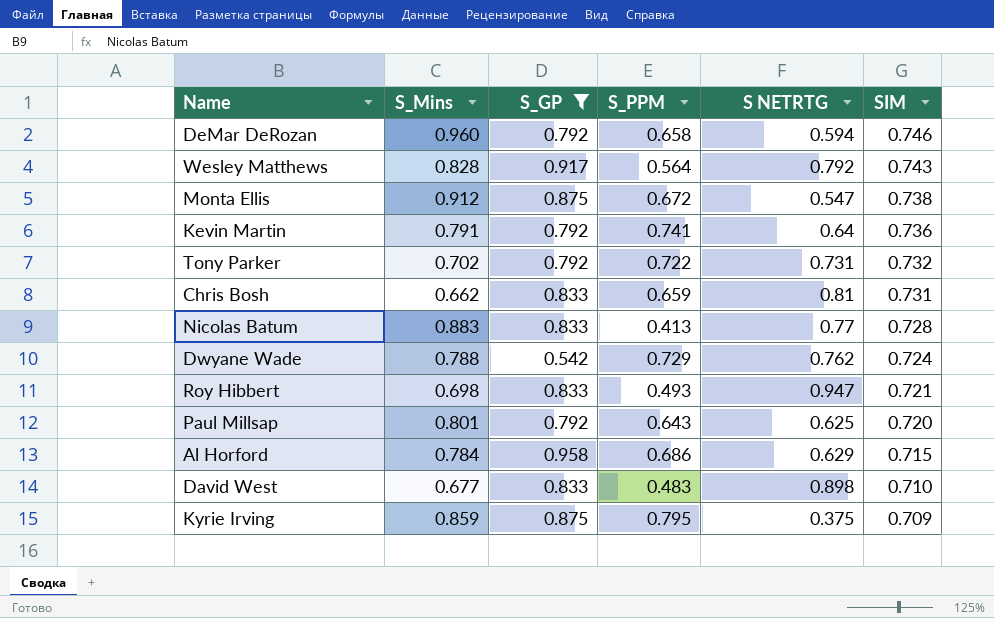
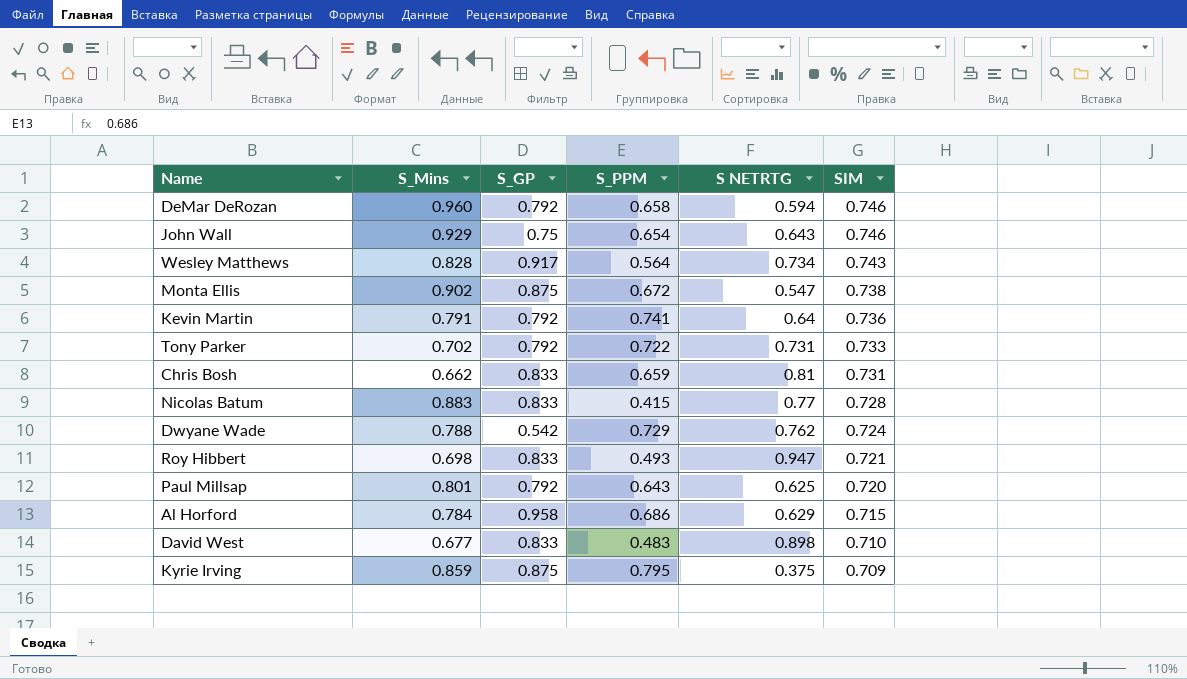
filter: S_GP != 0.75 -> none
Wesley Matthews | S NETRTG: 0.792 -> 0.734
Monta Ellis | S_Mins: 0.912 -> 0.902
Tony Parker | SIM: 0.732 -> 0.733
Nicolas Batum | S_PPM: 0.413 -> 0.415

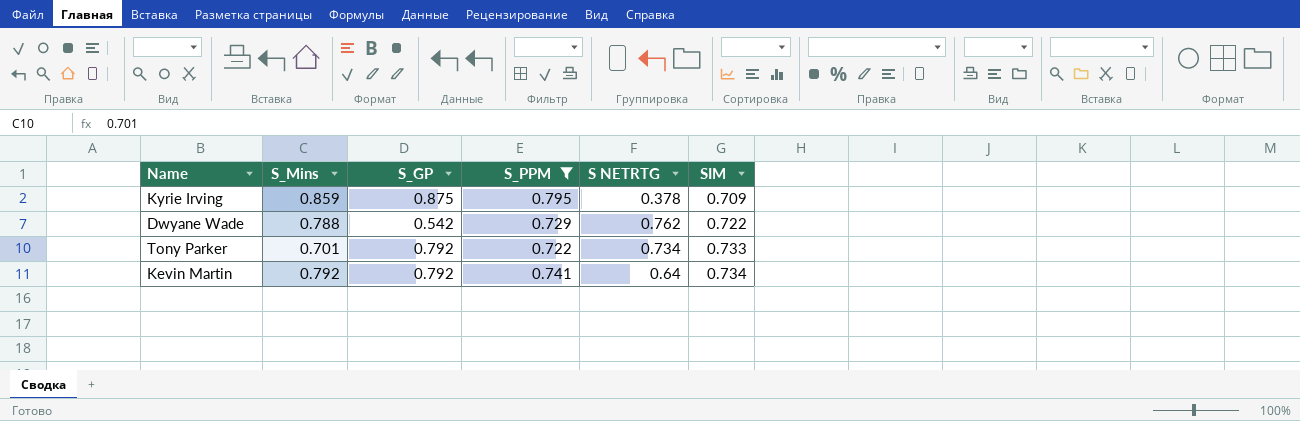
filter: none -> S_PPM >= 0.722
row order: SIM descending -> SIM ascending
Kyrie Irving | S NETRTG: 0.375 -> 0.378
Dwyane Wade | SIM: 0.724 -> 0.722
Tony Parker | S_Mins: 0.702 -> 0.701
Tony Parker | S NETRTG: 0.731 -> 0.734
Kevin Martin | S_Mins: 0.791 -> 0.792
Kevin Martin | SIM: 0.736 -> 0.734

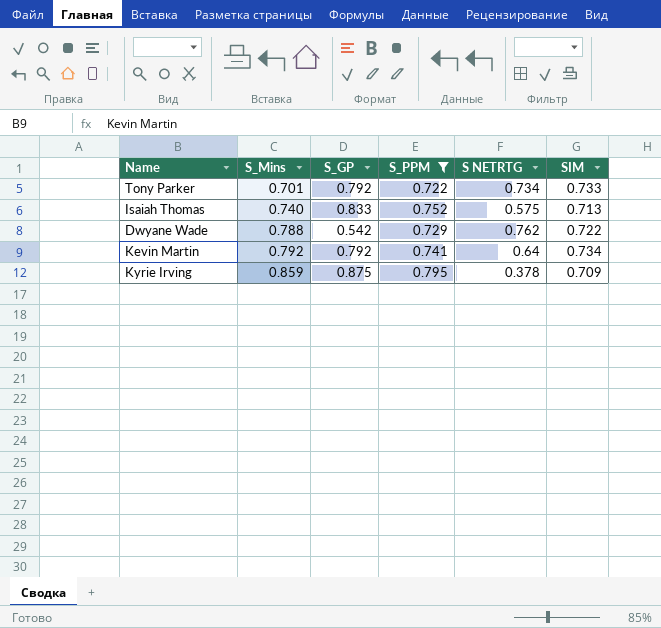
row order: SIM ascending -> S_Mins ascending
row Isaiah Thomas: none -> 0.740 | 0.833 | 0.752 | 0.575 | 0.713

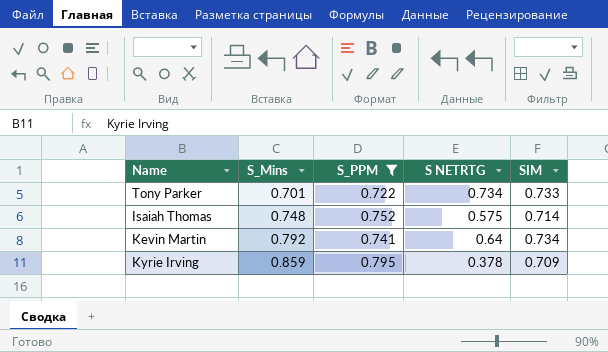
column S_GP | position: 3 -> none
row Dwyane Wade: 0.788 | 0.542 | 0.729 | 0.762 | 0.722 -> none
Isaiah Thomas | S_Mins: 0.740 -> 0.748
Isaiah Thomas | SIM: 0.713 -> 0.714

